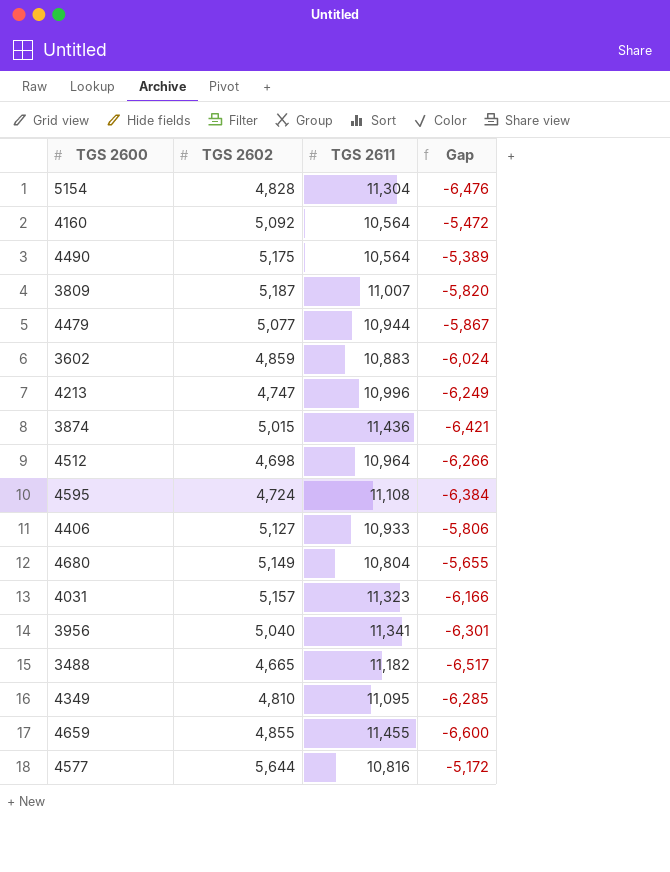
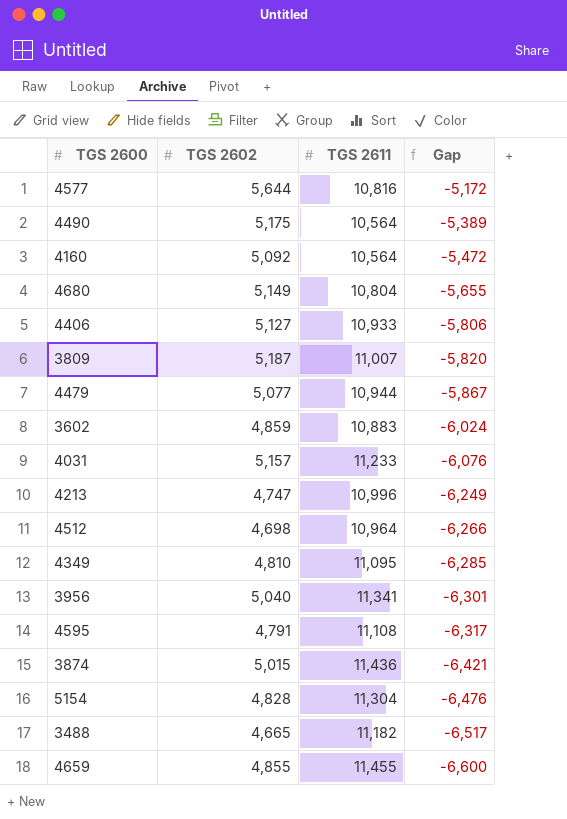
row order: none -> Gap descending
4031 | TGS 2611: 11,323 -> 11,233
4031 | Gap: -6,166 -> -6,076
4595 | TGS 2602: 4,724 -> 4,791
4595 | Gap: -6,384 -> -6,317

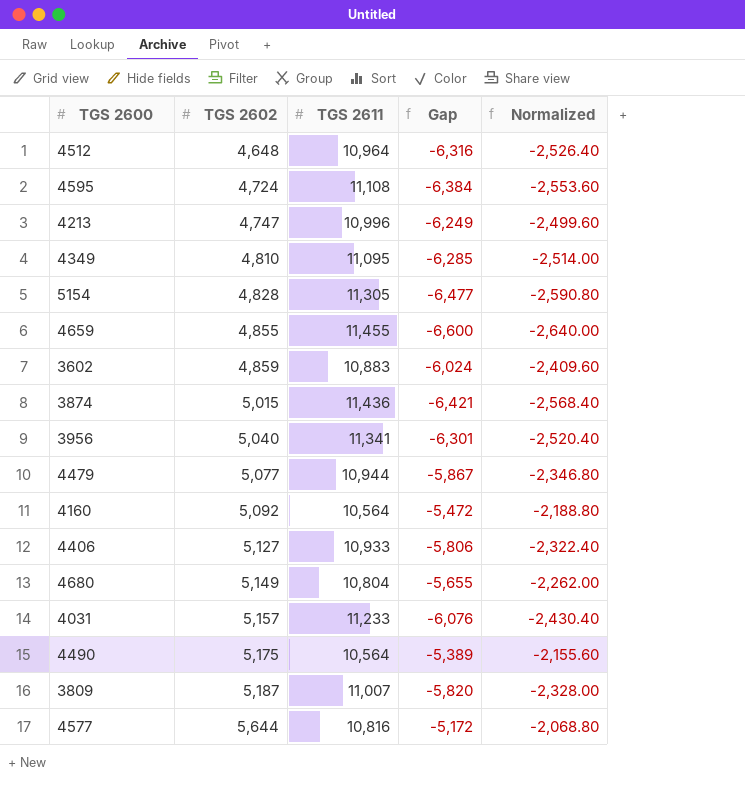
row order: Gap descending -> TGS 2602 ascending
column Normalized | formula: none -> [Gap] * 0.4
row 3488: 4,665 | 11,182 | -6,517 -> none
4512 | TGS 2602: 4,698 -> 4,648
4512 | Gap: -6,266 -> -6,316
4595 | TGS 2602: 4,791 -> 4,724
4595 | Gap: -6,317 -> -6,384
5154 | TGS 2611: 11,304 -> 11,305
5154 | Gap: -6,476 -> -6,477

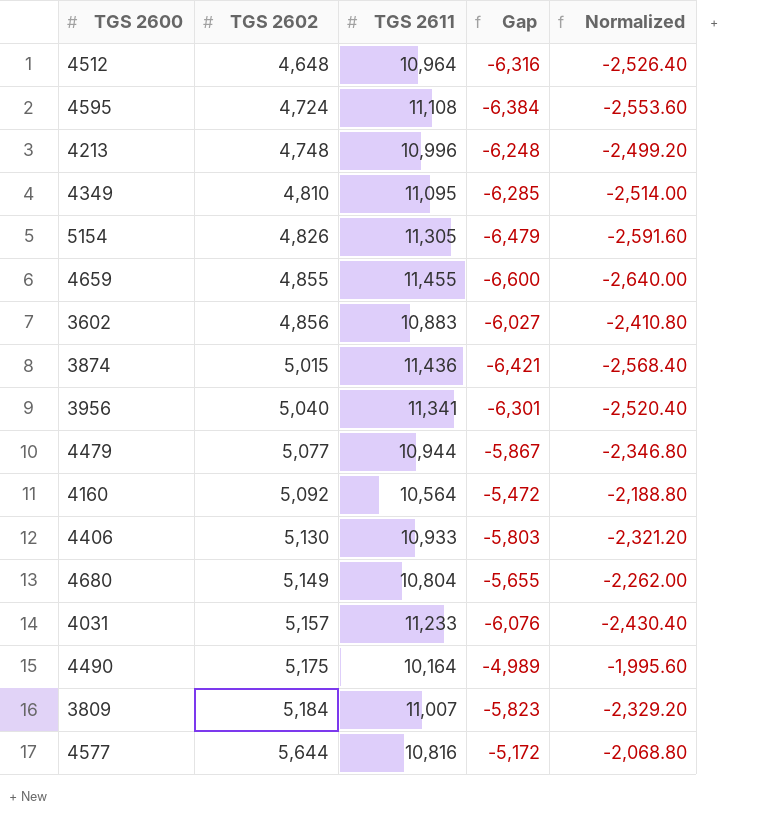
4213 | TGS 2602: 4,747 -> 4,748
4213 | Gap: -6,249 -> -6,248
4213 | Normalized: -2,499.60 -> -2,499.20
5154 | TGS 2602: 4,828 -> 4,826
5154 | Gap: -6,477 -> -6,479
5154 | Normalized: -2,590.80 -> -2,591.60
3602 | TGS 2602: 4,859 -> 4,856
3602 | Gap: -6,024 -> -6,027
3602 | Normalized: -2,409.60 -> -2,410.80
4406 | TGS 2602: 5,127 -> 5,130
4406 | Gap: -5,806 -> -5,803
4406 | Normalized: -2,322.40 -> -2,321.20
4490 | TGS 2611: 10,564 -> 10,164
4490 | Gap: -5,389 -> -4,989
4490 | Normalized: -2,155.60 -> -1,995.60
3809 | TGS 2602: 5,187 -> 5,184
3809 | Gap: -5,820 -> -5,823
3809 | Normalized: -2,328.00 -> -2,329.20

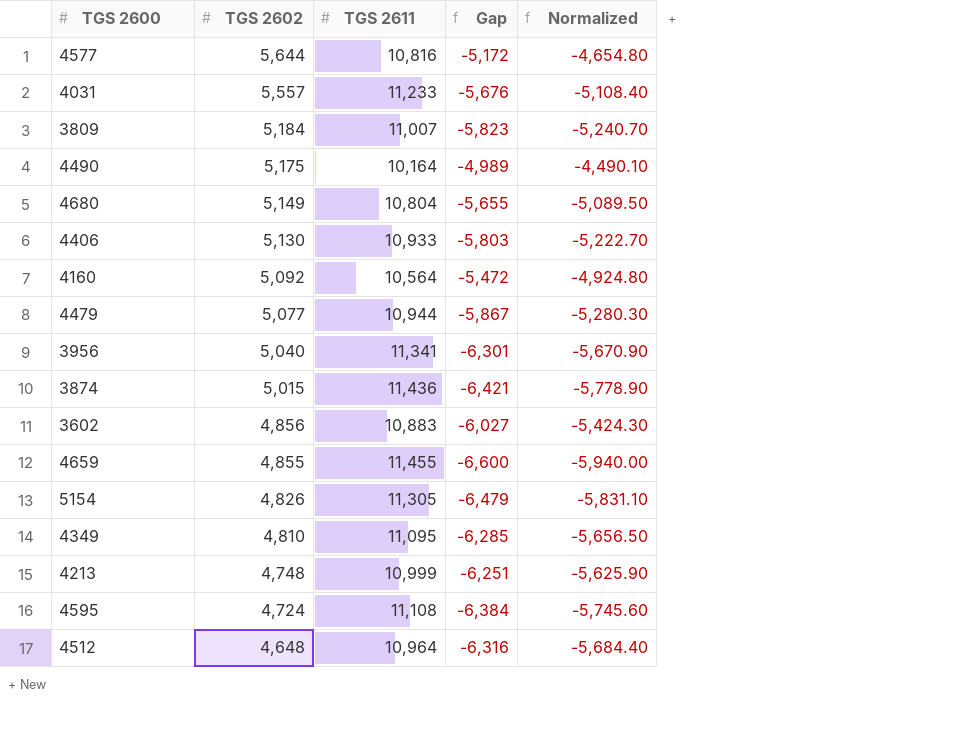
row order: TGS 2602 ascending -> TGS 2602 descending
column Normalized | formula: [Gap] * 0.4 -> [Gap] * 0.9
4031 | TGS 2602: 5,157 -> 5,557
4031 | Gap: -6,076 -> -5,676
4213 | TGS 2611: 10,996 -> 10,999
4213 | Gap: -6,248 -> -6,251

